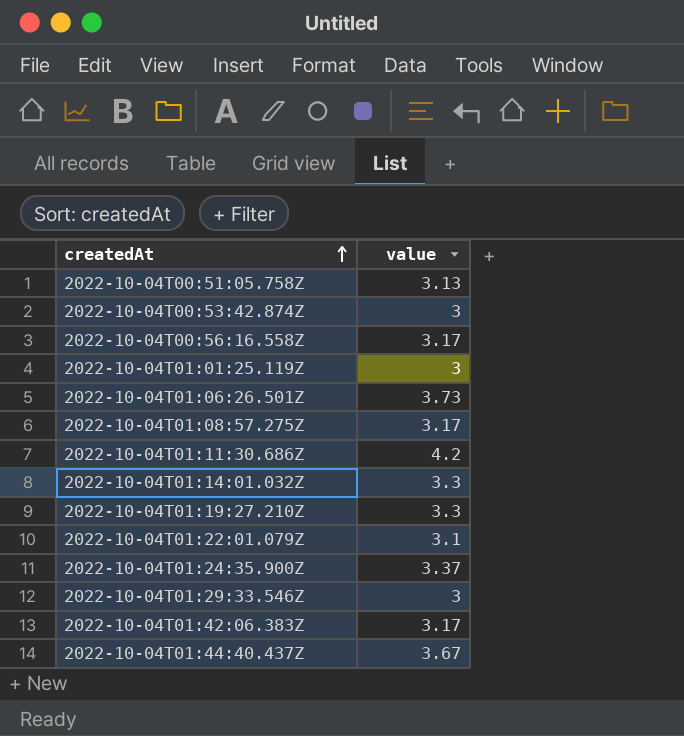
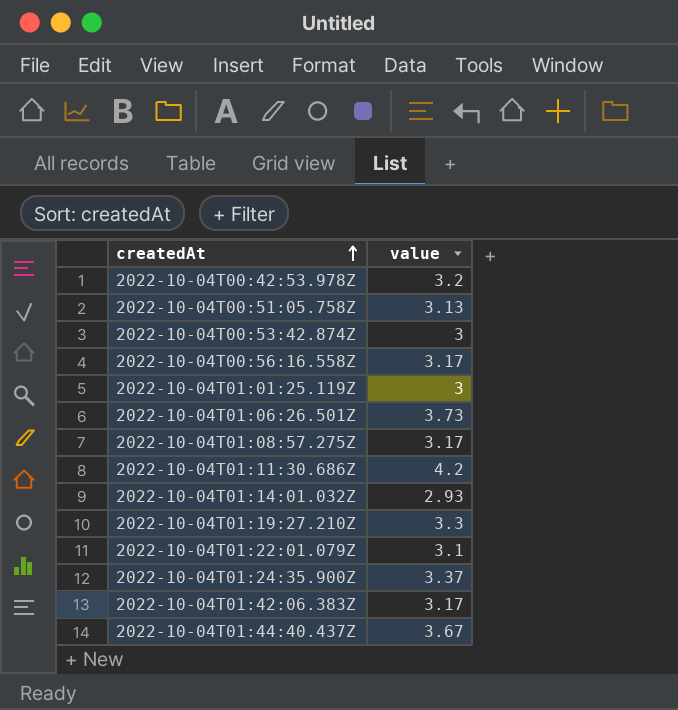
row 2022-10-04T01:29:33.546Z: 3 -> none
row 2022-10-04T00:42:53.978Z: none -> 3.2
2022-10-04T01:14:01.032Z | value: 3.3 -> 2.93

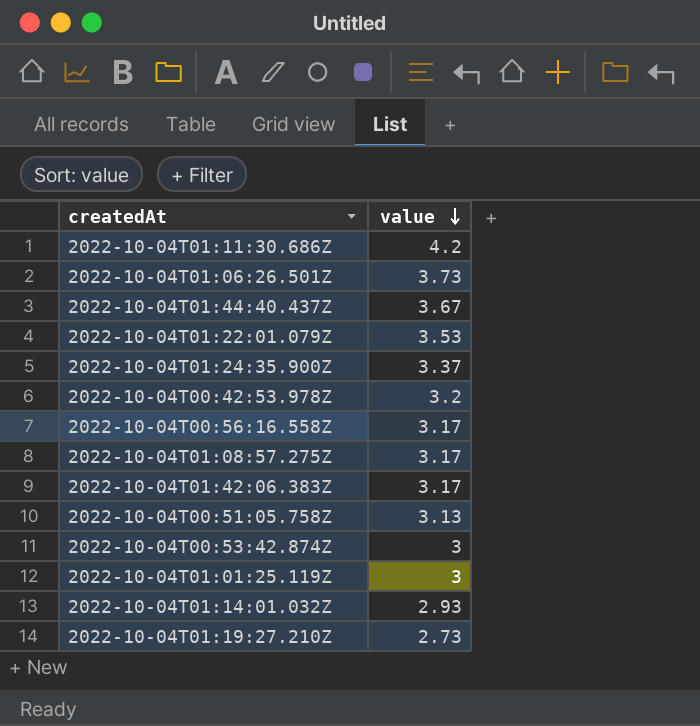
row order: createdAt ascending -> value descending
2022-10-04T01:22:01.079Z | value: 3.1 -> 3.53
2022-10-04T01:19:27.210Z | value: 3.3 -> 2.73

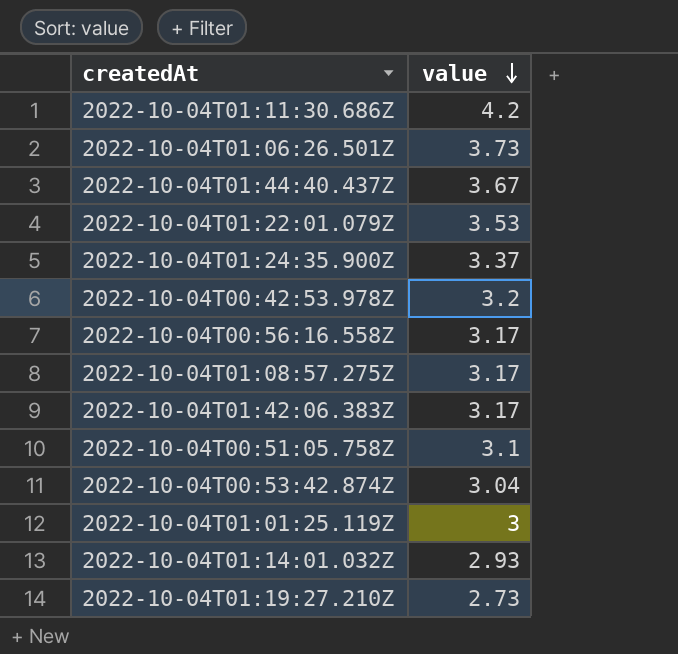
2022-10-04T00:51:05.758Z | value: 3.13 -> 3.1
2022-10-04T00:53:42.874Z | value: 3 -> 3.04

